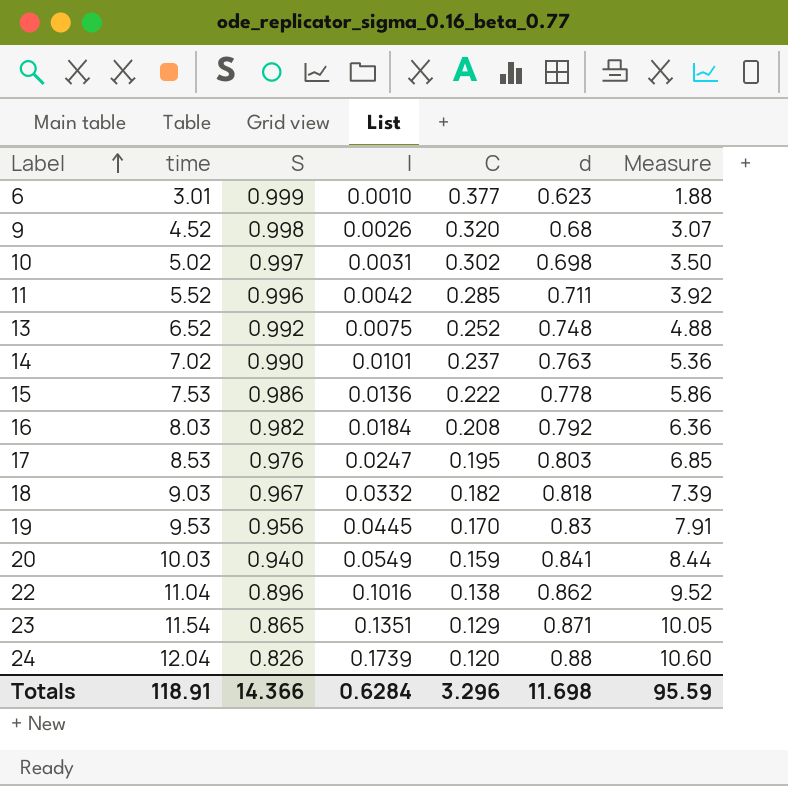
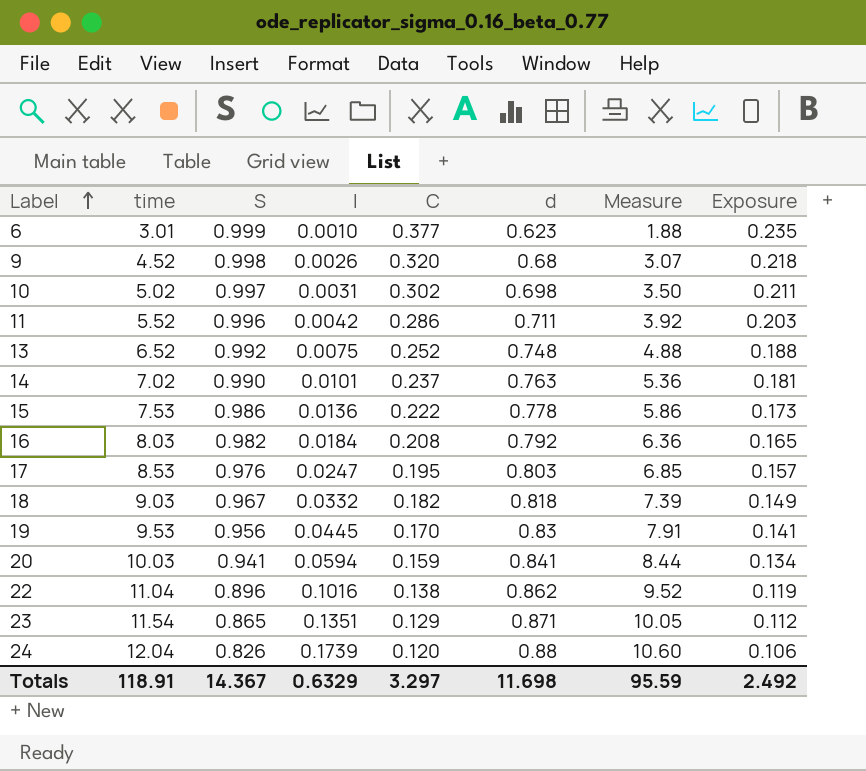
column Exposure | formula: none -> [C] * [d]
11 | C: 0.285 -> 0.286
20 | S: 0.940 -> 0.941
20 | I: 0.0549 -> 0.0594
Totals | S: 14.366 -> 14.367
Totals | I: 0.6284 -> 0.6329
Totals | C: 3.296 -> 3.297

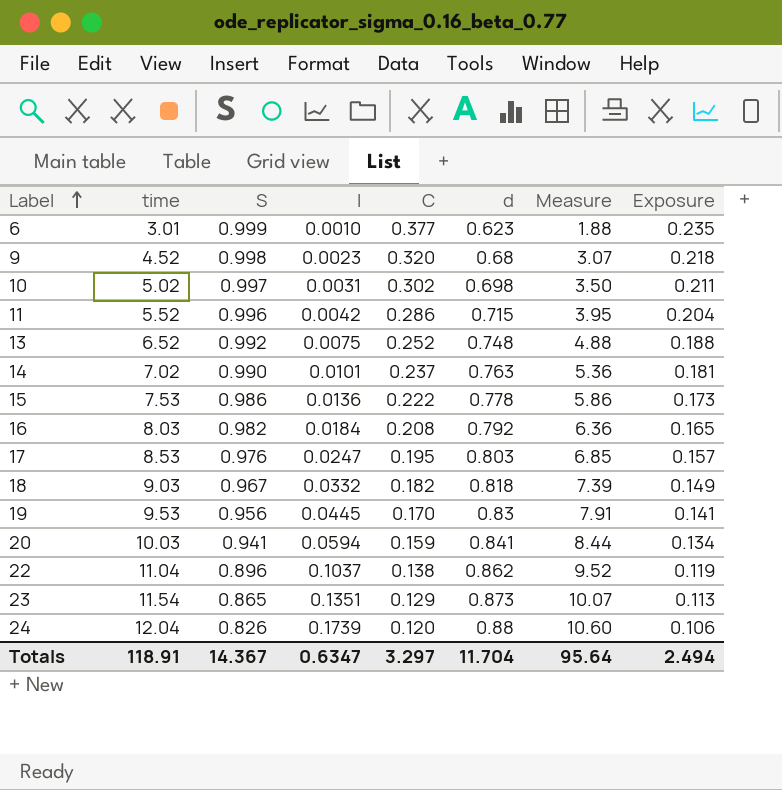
9 | I: 0.0026 -> 0.0023
11 | d: 0.711 -> 0.715
11 | Measure: 3.92 -> 3.95
11 | Exposure: 0.203 -> 0.204
22 | I: 0.1016 -> 0.1037
23 | d: 0.871 -> 0.873
23 | Measure: 10.05 -> 10.07
23 | Exposure: 0.112 -> 0.113
Totals | I: 0.6329 -> 0.6347
Totals | d: 11.698 -> 11.704
Totals | Measure: 95.59 -> 95.64
Totals | Exposure: 2.492 -> 2.494

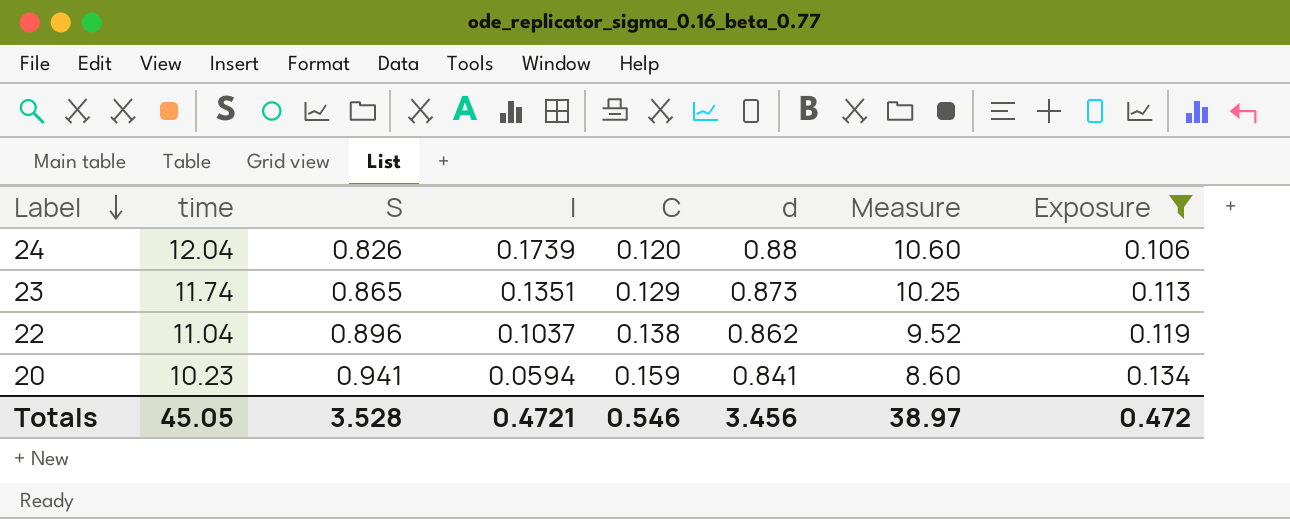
filter: none -> Exposure <= 0.134
row order: Label ascending -> Label descending
23 | time: 11.54 -> 11.74
23 | Measure: 10.07 -> 10.25
20 | time: 10.03 -> 10.23
20 | Measure: 8.44 -> 8.60
Totals | time: 118.91 -> 45.05
Totals | S: 14.367 -> 3.528
Totals | I: 0.6347 -> 0.4721
Totals | C: 3.297 -> 0.546
Totals | d: 11.704 -> 3.456
Totals | Measure: 95.64 -> 38.97
Totals | Exposure: 2.494 -> 0.472

